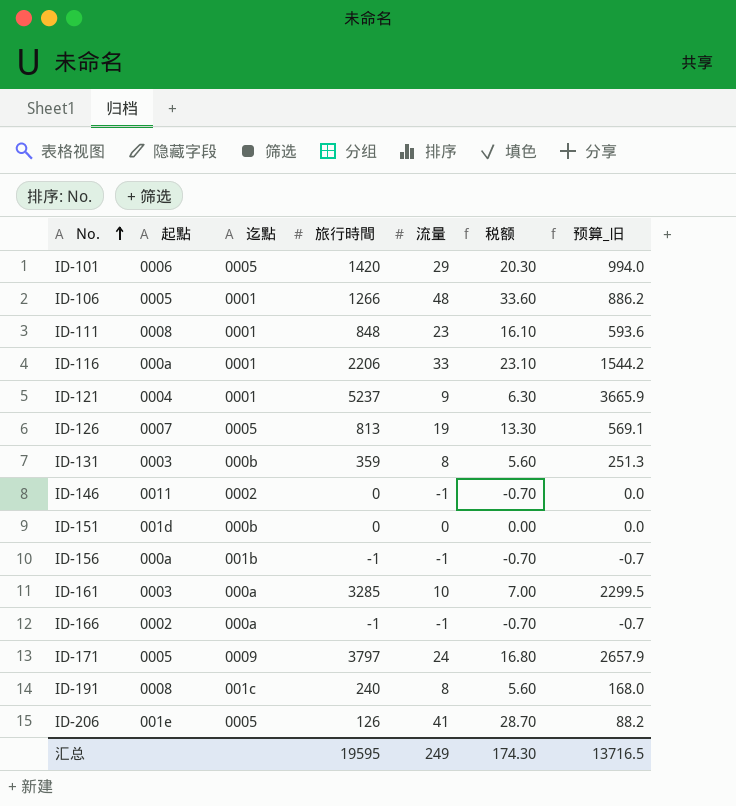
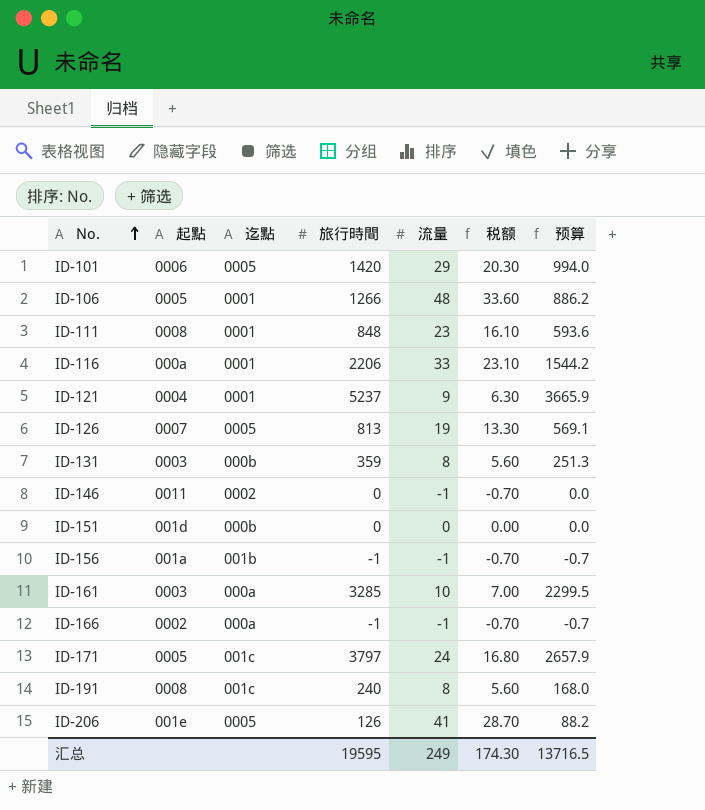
column name: 预算_旧 -> 预算
ID-156 | 起點: 000a -> 001a
ID-171 | 迄點: 0009 -> 001c

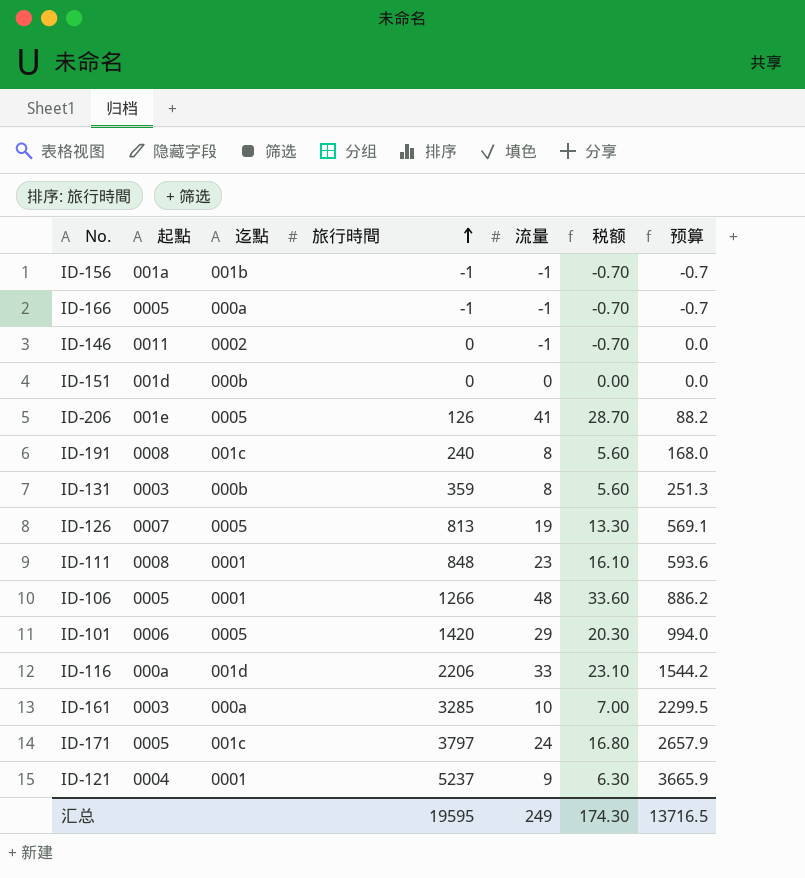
row order: No. ascending -> 旅行時間 ascending
ID-166 | 起點: 0002 -> 0005
ID-116 | 迄點: 0001 -> 001d

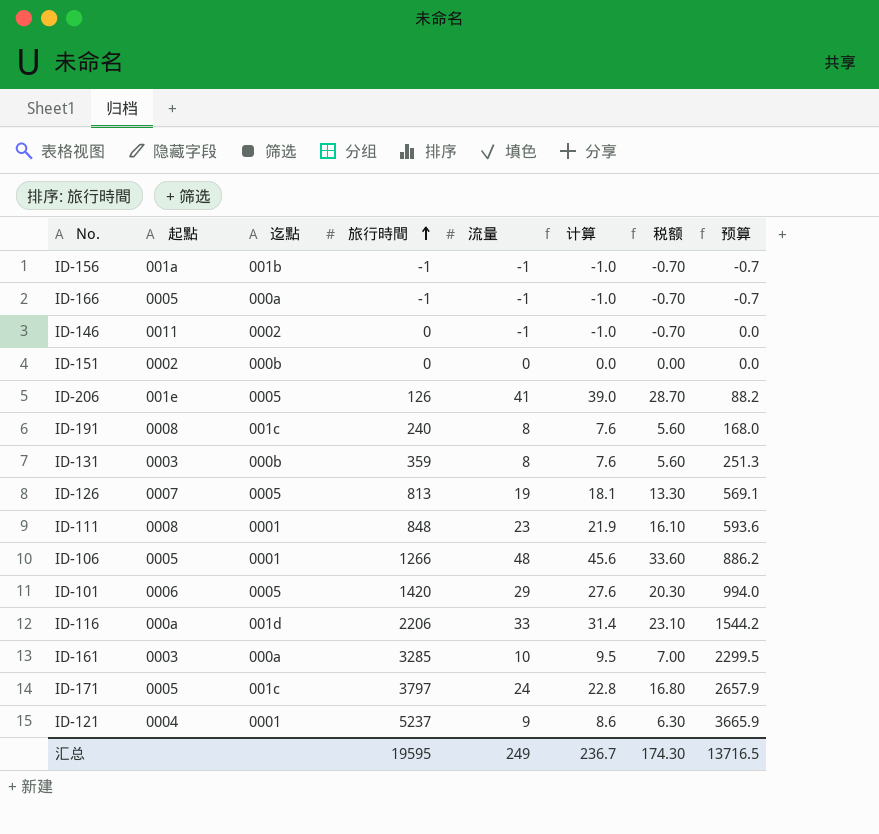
column 计算 | formula: none -> [流量] * 0.95
ID-151 | 起點: 001d -> 0002

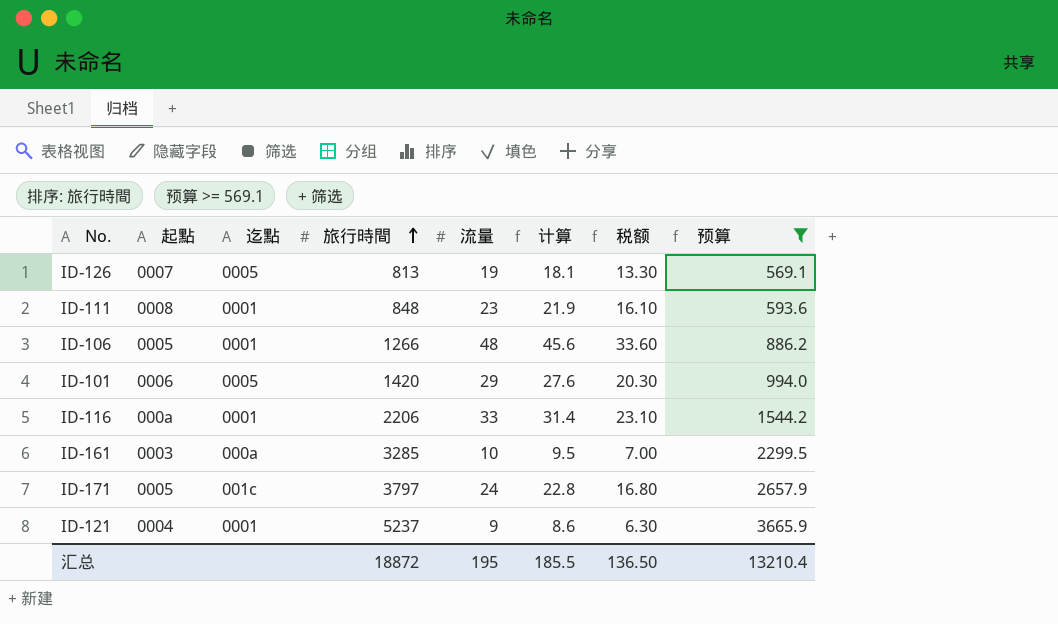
filter: none -> 预算 >= 569.1
ID-116 | 迄點: 001d -> 0001
汇总 | 旅行時間: 19595 -> 18872
汇总 | 流量: 249 -> 195
汇总 | 计算: 236.7 -> 185.5
汇总 | 税额: 174.30 -> 136.50
汇总 | 预算: 13716.5 -> 13210.4

